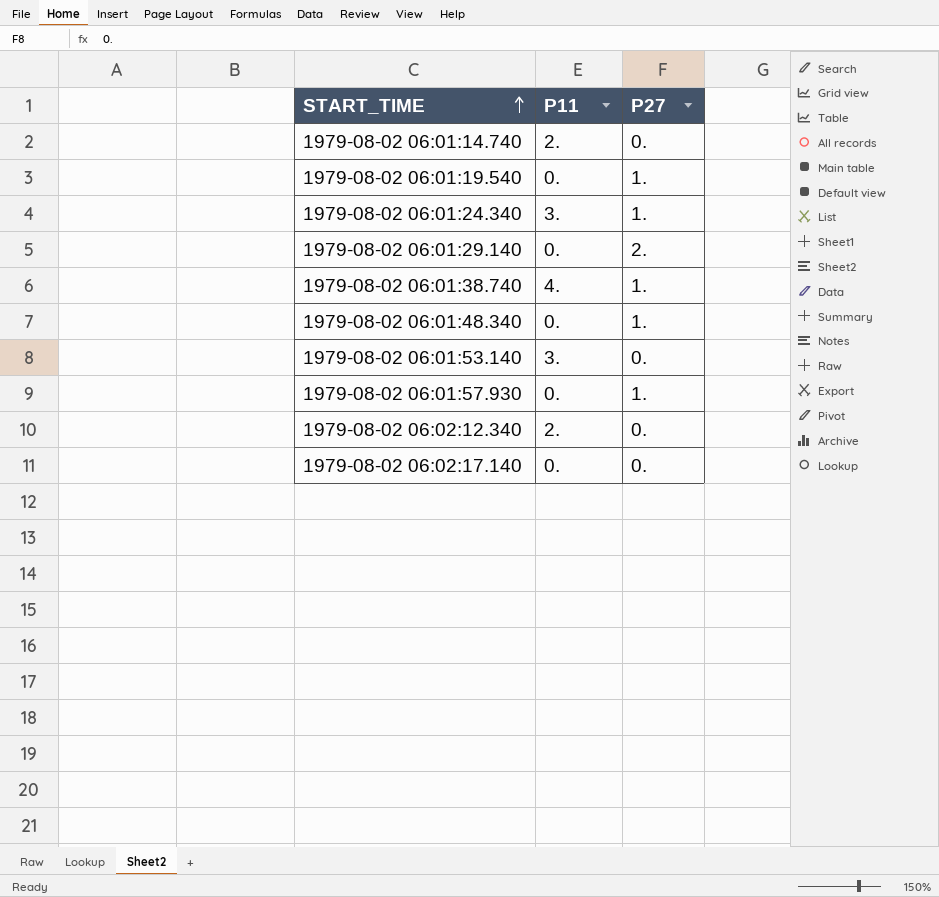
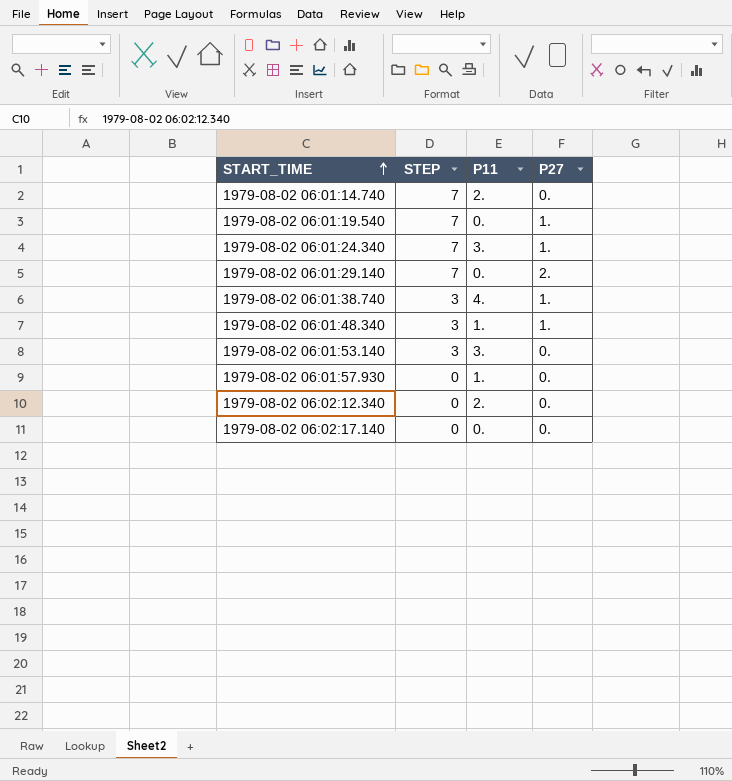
column STEP | position: none -> 2
1979-08-02 06:01:48.340 | P11: 0. -> 1.
1979-08-02 06:01:57.930 | P11: 0. -> 1.
1979-08-02 06:01:57.930 | P27: 1. -> 0.

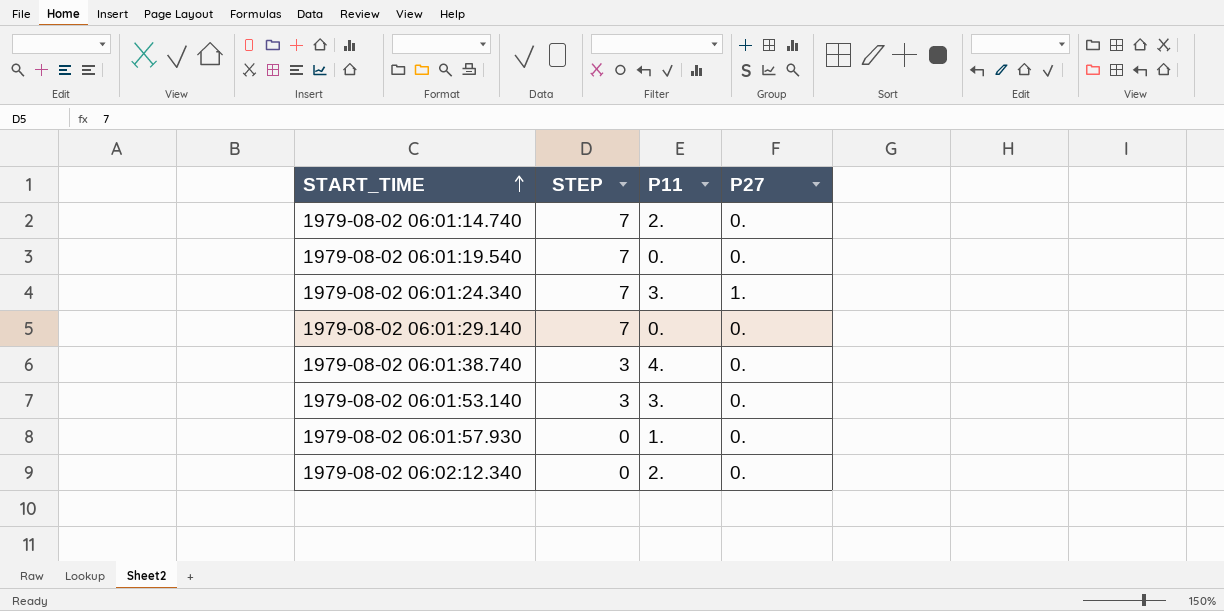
row 1979-08-02 06:01:48.340: 3 | 1. | 1. -> none
row 1979-08-02 06:02:17.140: 0 | 0. | 0. -> none
1979-08-02 06:01:19.540 | P27: 1. -> 0.
1979-08-02 06:01:29.140 | P27: 2. -> 0.
1979-08-02 06:01:38.740 | P27: 1. -> 0.

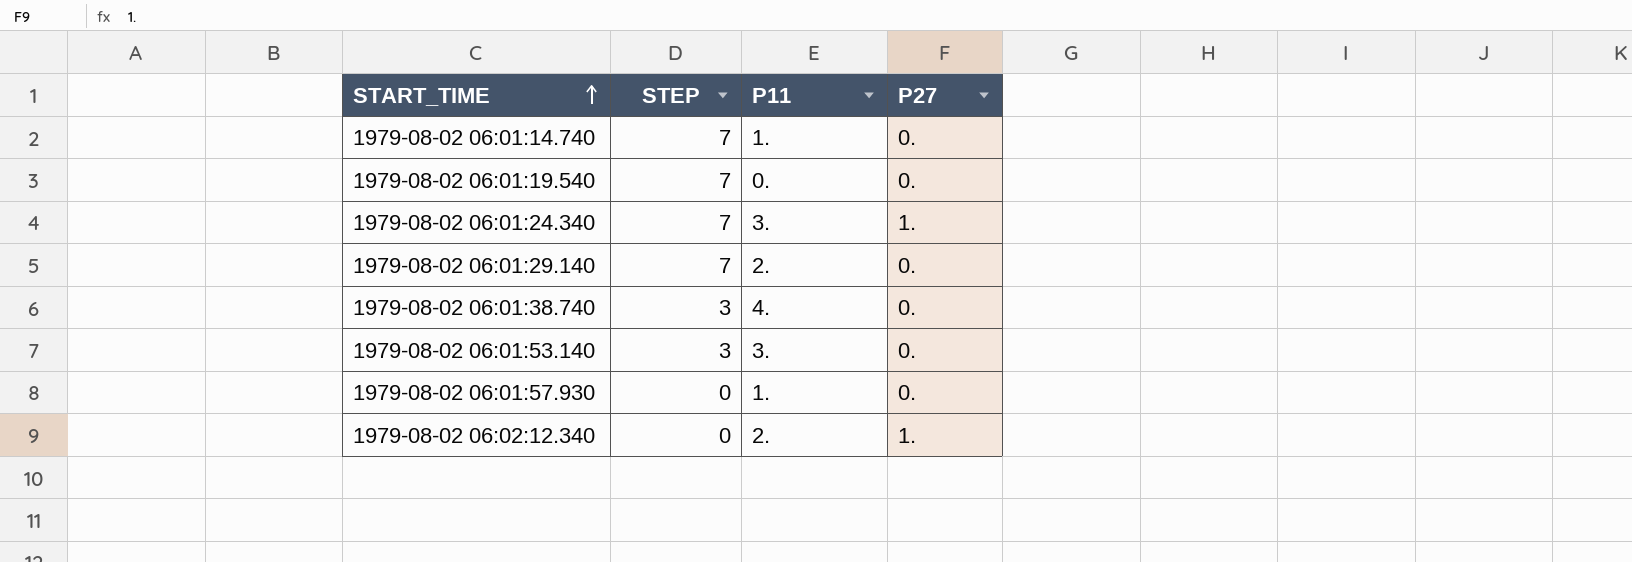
1979-08-02 06:01:14.740 | P11: 2. -> 1.
1979-08-02 06:01:29.140 | P11: 0. -> 2.
1979-08-02 06:02:12.340 | P27: 0. -> 1.

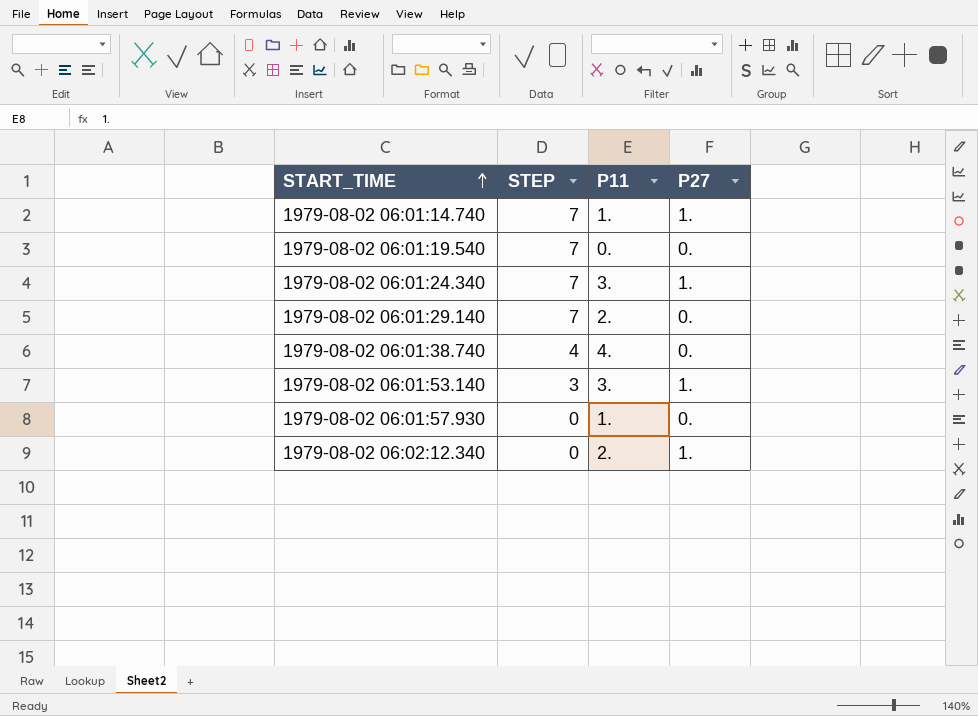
1979-08-02 06:01:14.740 | P27: 0. -> 1.
1979-08-02 06:01:38.740 | STEP: 3 -> 4
1979-08-02 06:01:53.140 | P27: 0. -> 1.

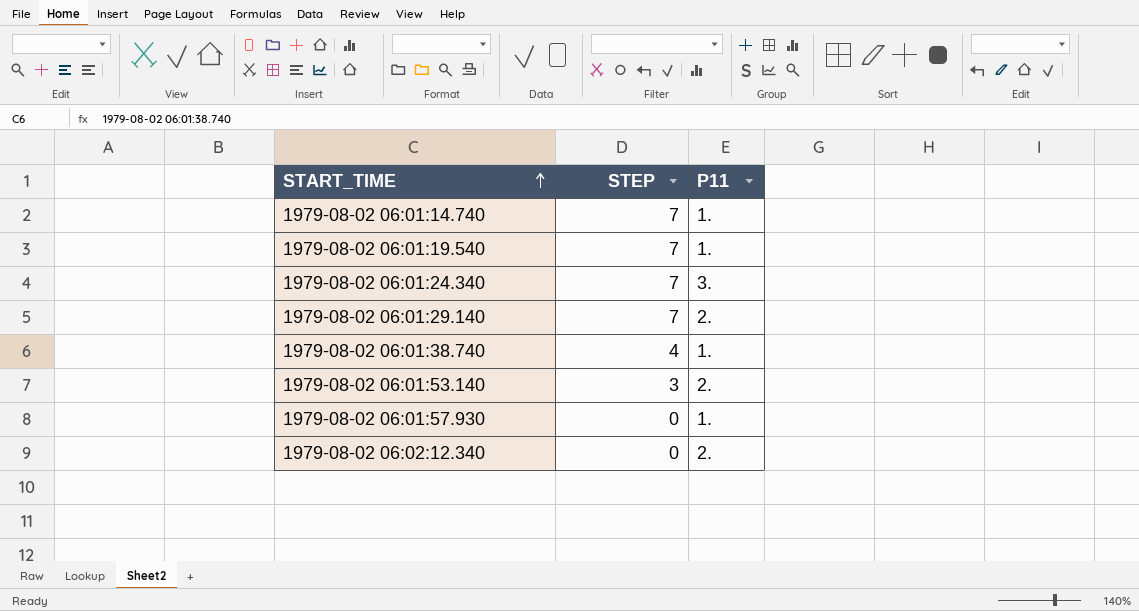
column P27 | position: 4 -> none
1979-08-02 06:01:19.540 | P11: 0. -> 1.
1979-08-02 06:01:38.740 | P11: 4. -> 1.
1979-08-02 06:01:53.140 | P11: 3. -> 2.

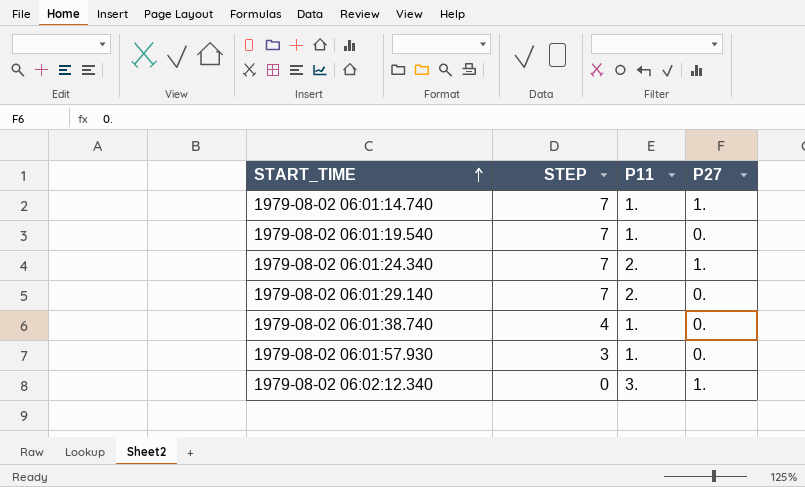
column P27 | position: none -> 4
row 1979-08-02 06:01:53.140: 3 | 2. -> none
1979-08-02 06:01:24.340 | P11: 3. -> 2.
1979-08-02 06:01:57.930 | STEP: 0 -> 3
1979-08-02 06:02:12.340 | P11: 2. -> 3.

